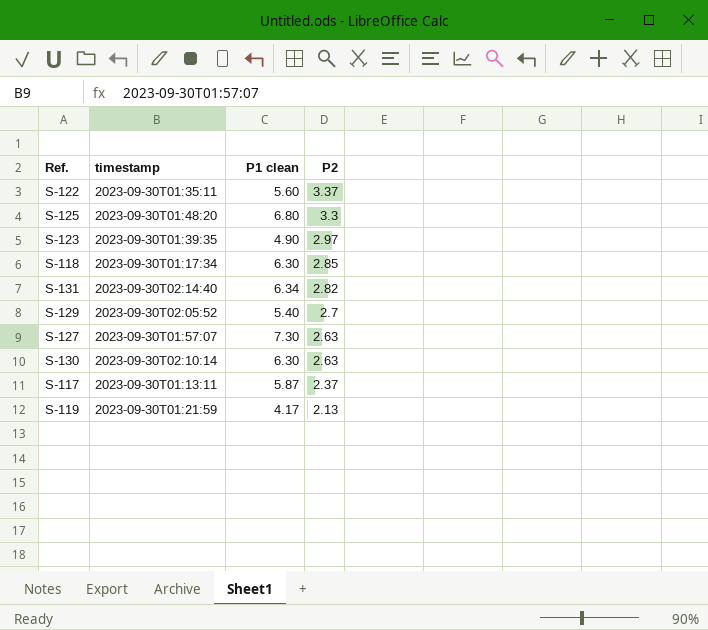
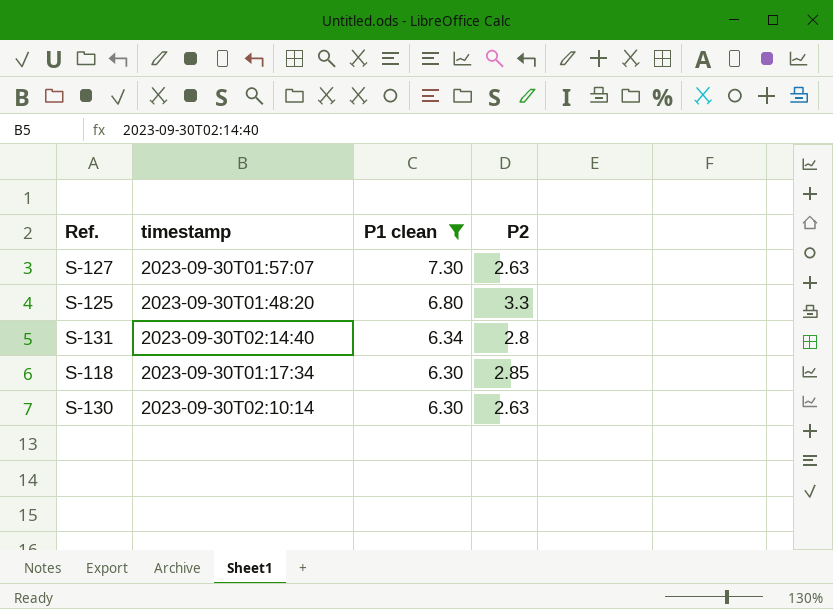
filter: none -> P1 clean >= 6.30
row order: P2 descending -> P1 clean descending
S-131 | P2: 2.82 -> 2.8

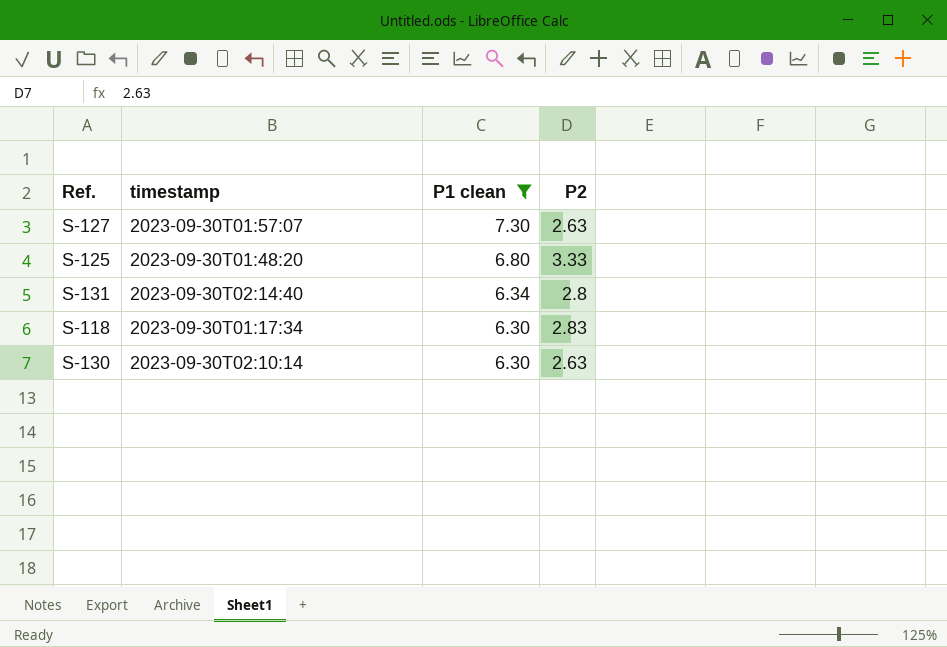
S-125 | P2: 3.3 -> 3.33
S-118 | P2: 2.85 -> 2.83

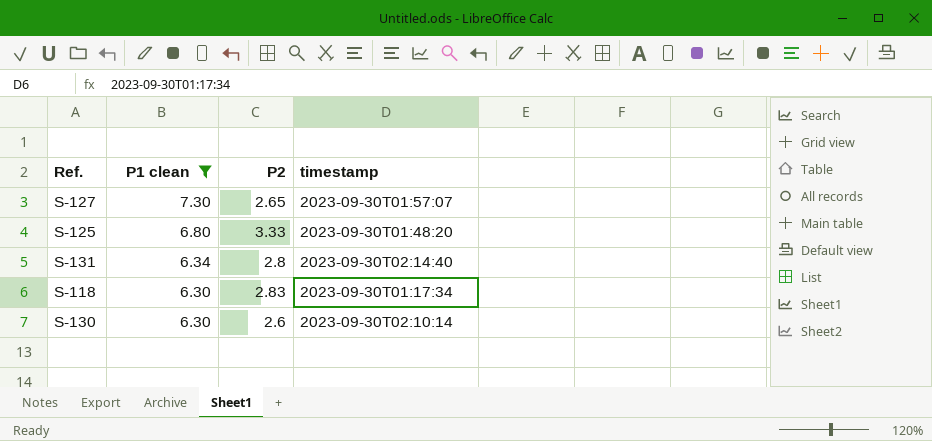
column timestamp | position: 2 -> 4
S-127 | P2: 2.63 -> 2.65
S-130 | P2: 2.63 -> 2.6

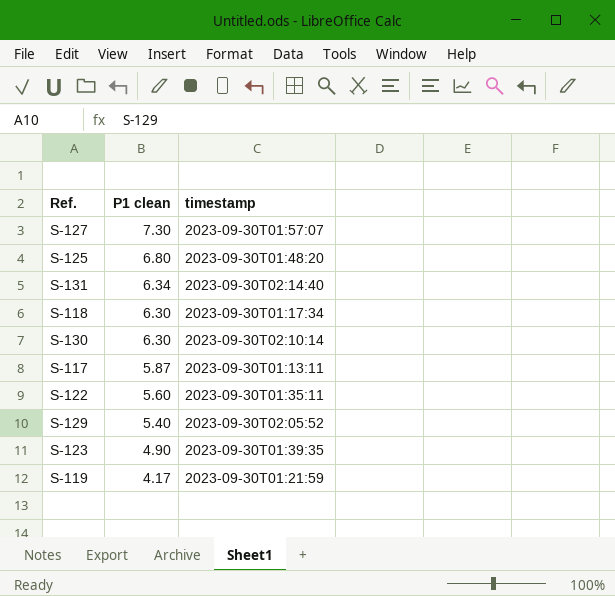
filter: P1 clean >= 6.30 -> none
column P2 | position: 3 -> none

